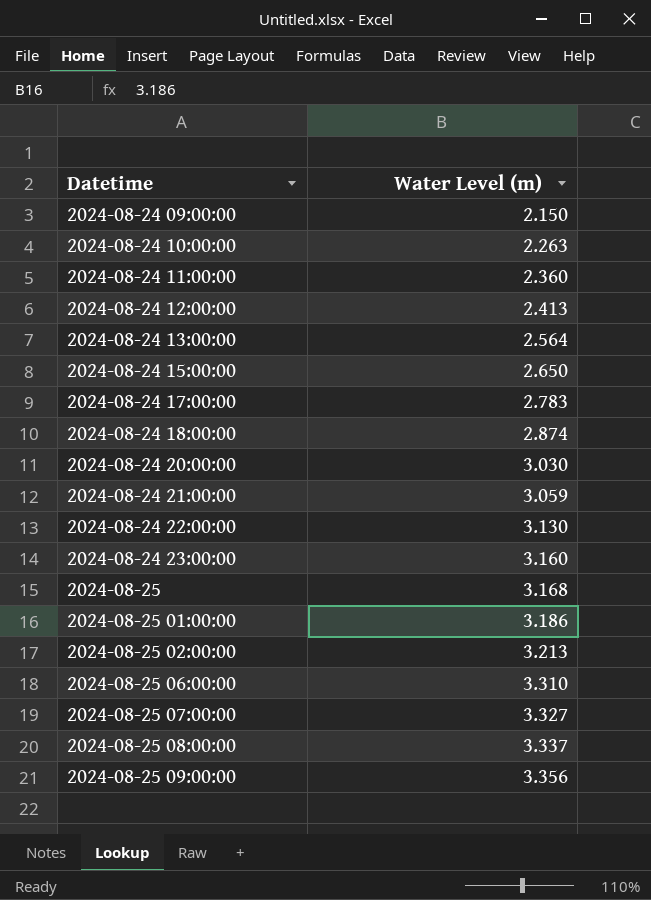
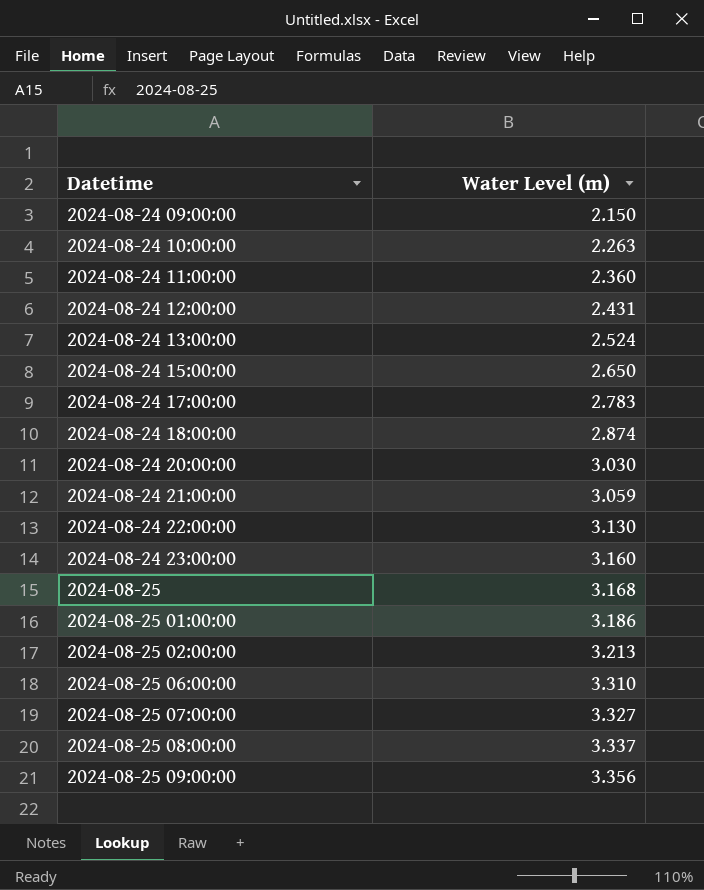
2024-08-24 12:00:00 | Water Level (m): 2.413 -> 2.431
2024-08-24 13:00:00 | Water Level (m): 2.564 -> 2.524

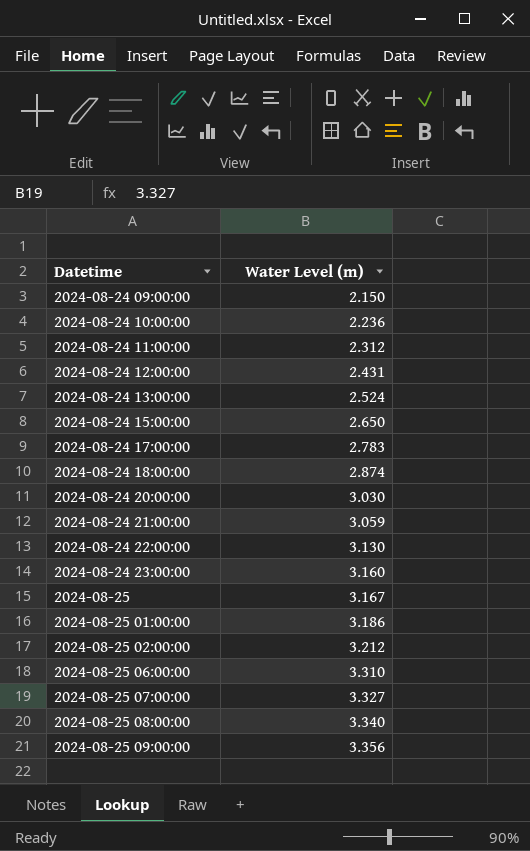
2024-08-24 10:00:00 | Water Level (m): 2.263 -> 2.236
2024-08-24 11:00:00 | Water Level (m): 2.360 -> 2.312
2024-08-25 | Water Level (m): 3.168 -> 3.167
2024-08-25 02:00:00 | Water Level (m): 3.213 -> 3.212
2024-08-25 08:00:00 | Water Level (m): 3.337 -> 3.340

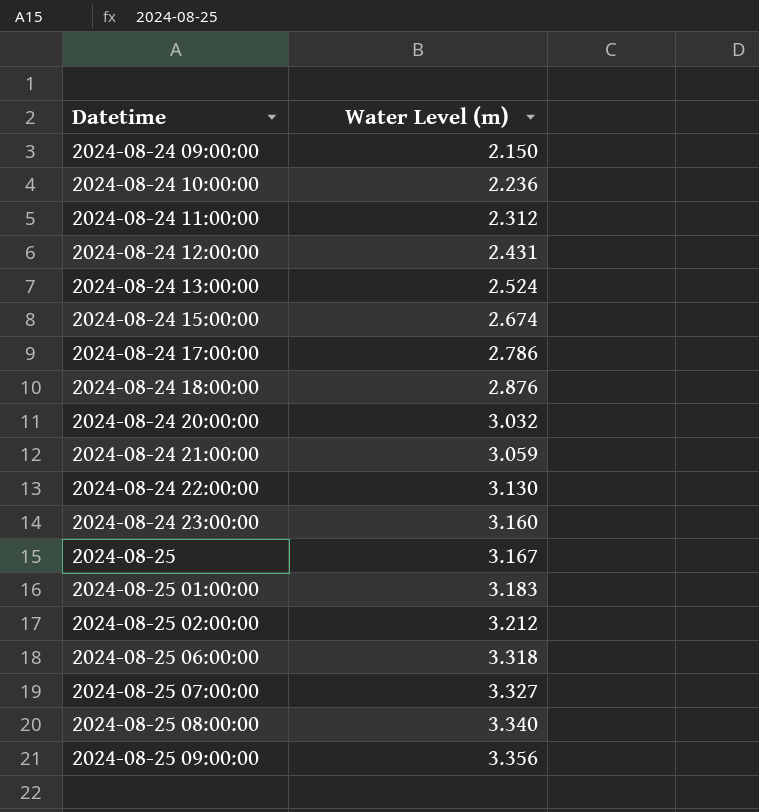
2024-08-24 15:00:00 | Water Level (m): 2.650 -> 2.674
2024-08-24 17:00:00 | Water Level (m): 2.783 -> 2.786
2024-08-24 18:00:00 | Water Level (m): 2.874 -> 2.876
2024-08-24 20:00:00 | Water Level (m): 3.030 -> 3.032
2024-08-25 01:00:00 | Water Level (m): 3.186 -> 3.183
2024-08-25 06:00:00 | Water Level (m): 3.310 -> 3.318

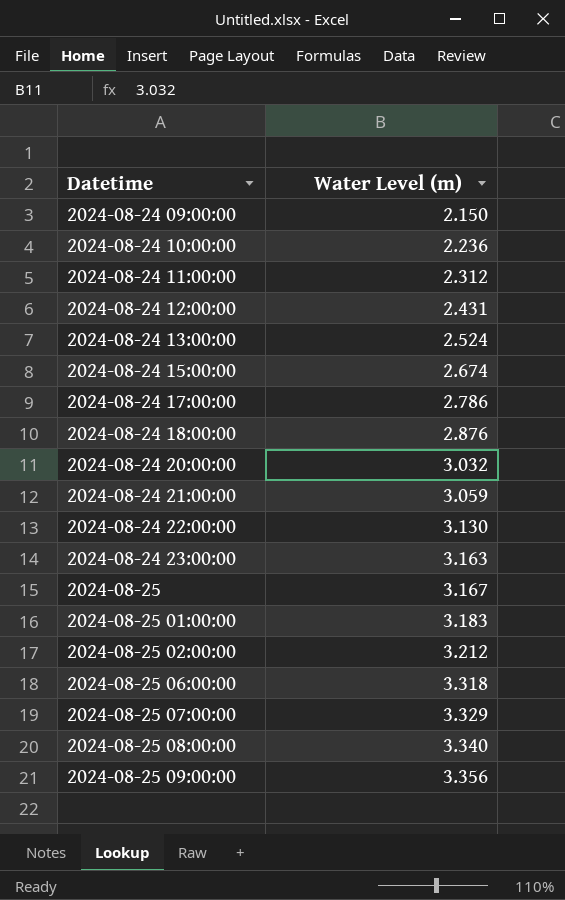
2024-08-24 23:00:00 | Water Level (m): 3.160 -> 3.163
2024-08-25 07:00:00 | Water Level (m): 3.327 -> 3.329

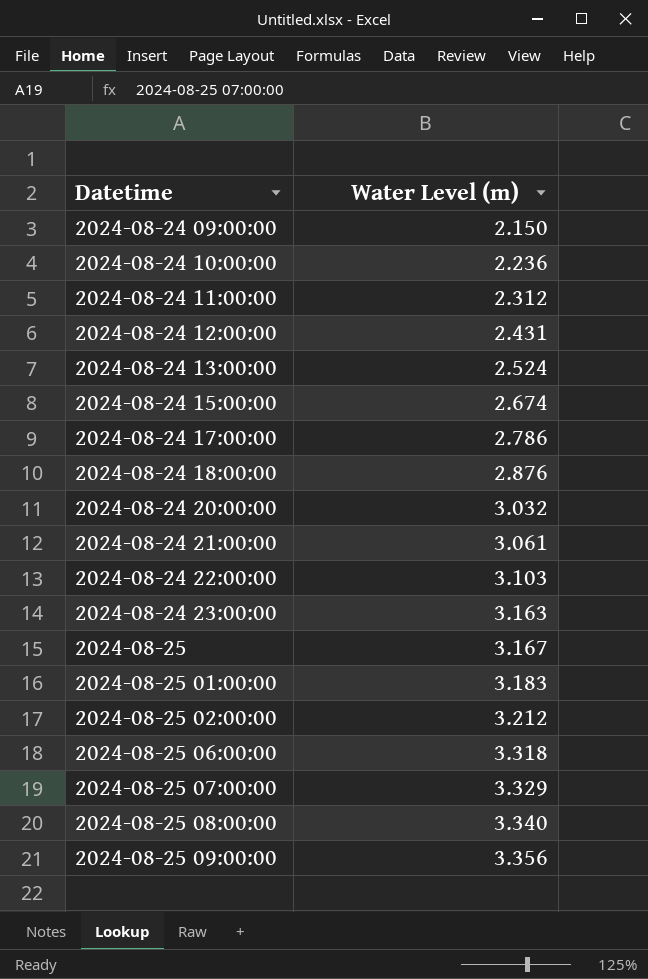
2024-08-24 21:00:00 | Water Level (m): 3.059 -> 3.061
2024-08-24 22:00:00 | Water Level (m): 3.130 -> 3.103

